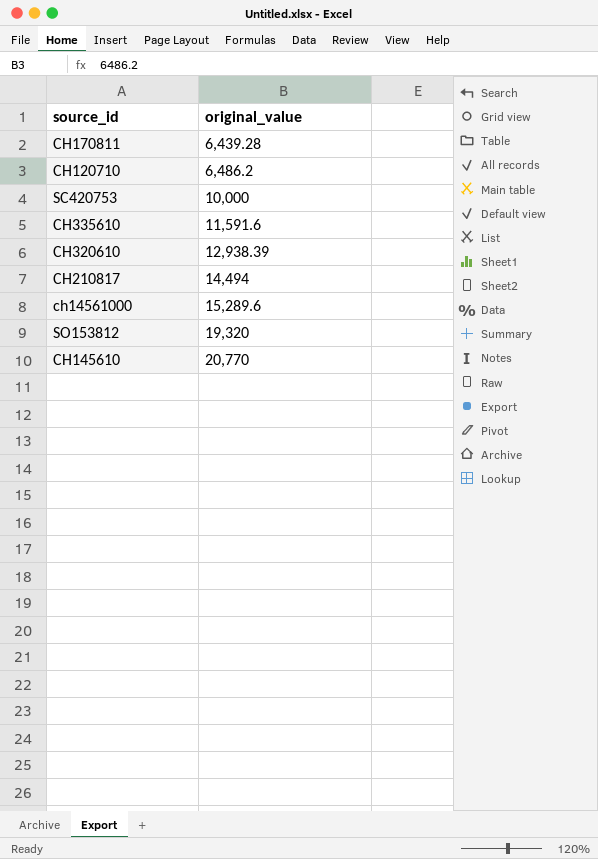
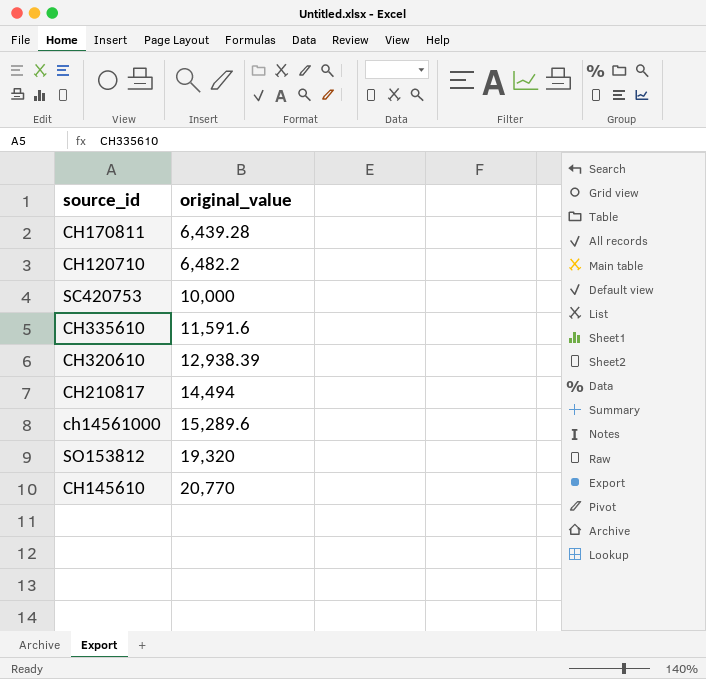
CH120710 | original_value: 6,486.2 -> 6,482.2

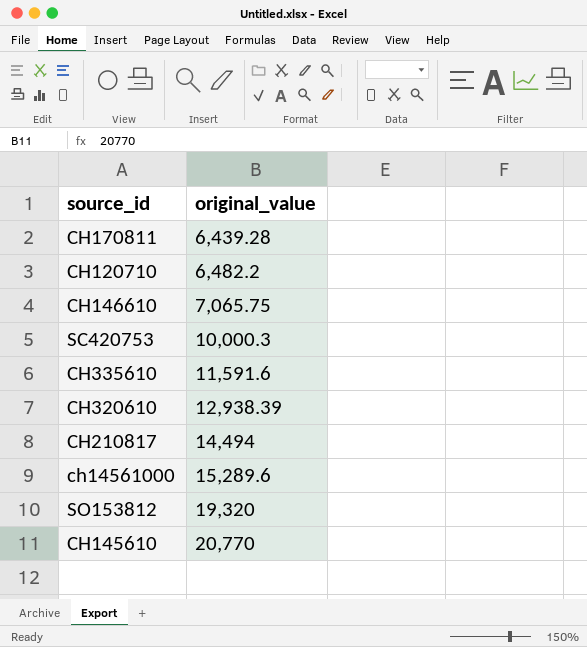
row CH146610: none -> 7,065.75
SC420753 | original_value: 10,000 -> 10,000.3

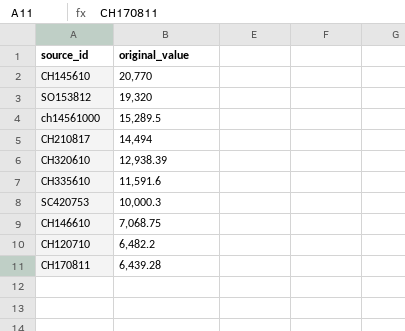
row order: original_value ascending -> original_value descending
ch14561000 | original_value: 15,289.6 -> 15,289.5
CH146610 | original_value: 7,065.75 -> 7,068.75

